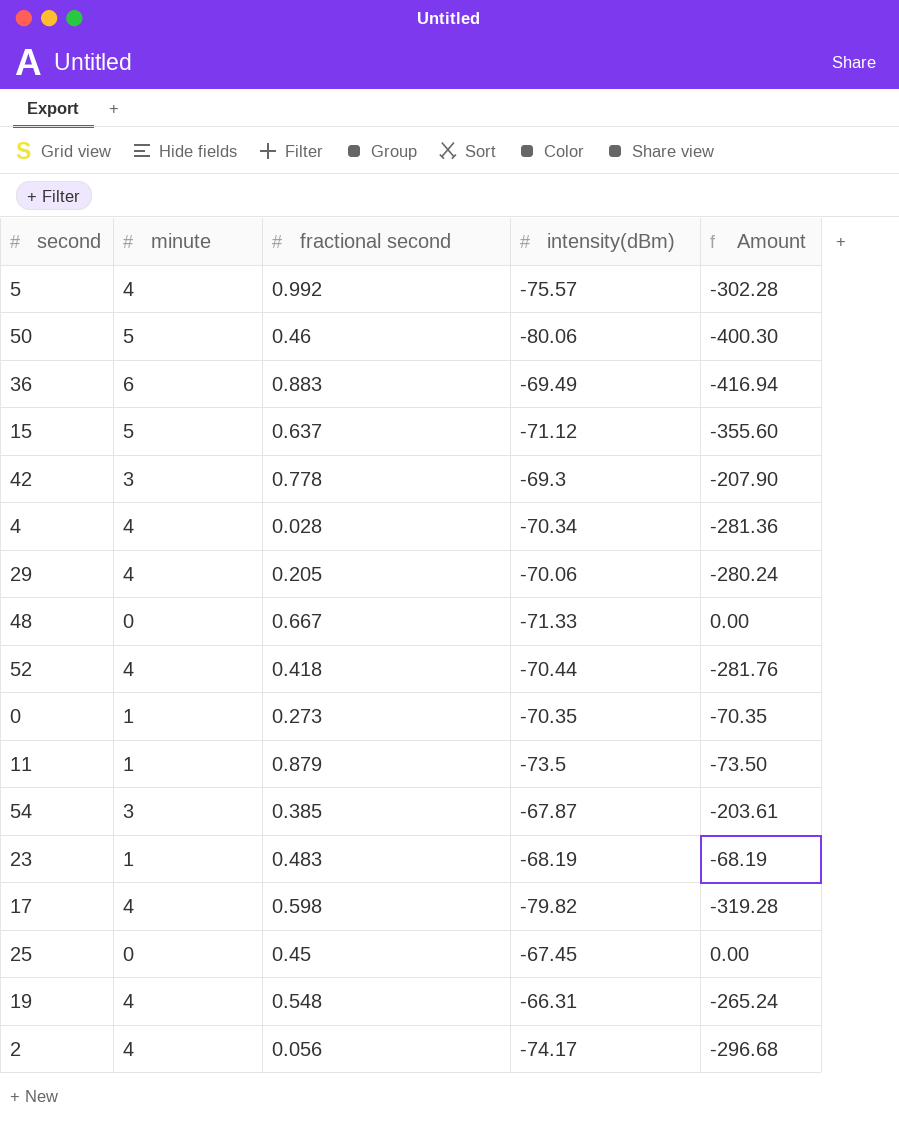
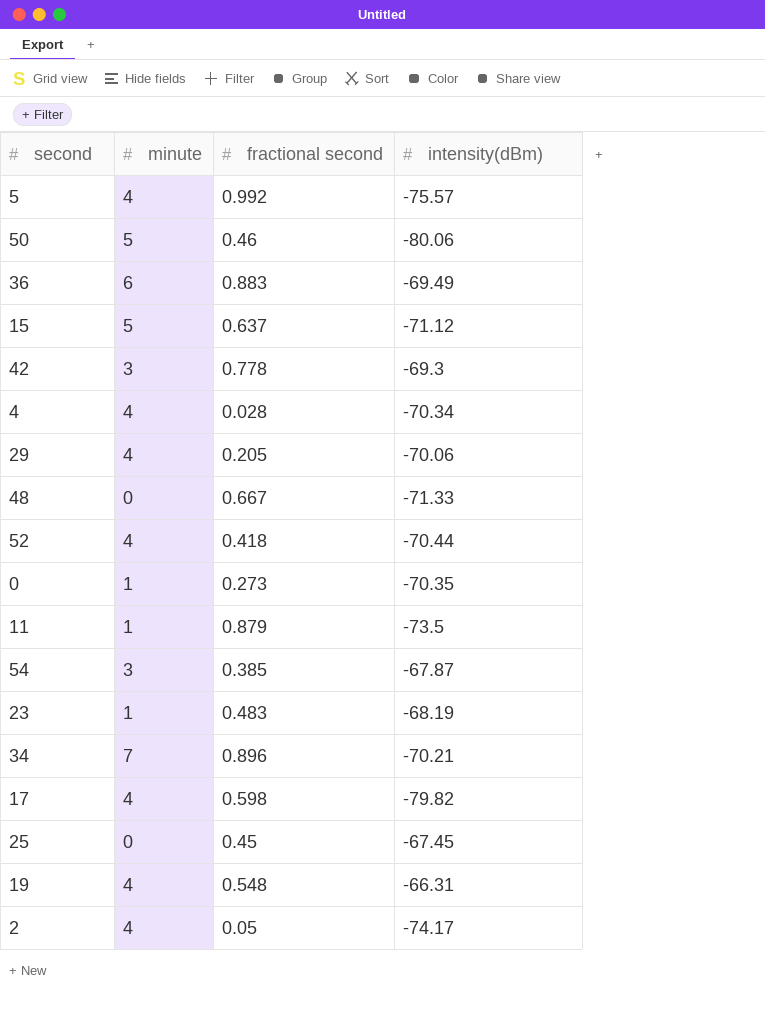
column Amount | formula: [minute] * [intensity(dBm)] -> none
row 34: none -> 7 | 0.896 | -70.21
2 | fractional second: 0.056 -> 0.05

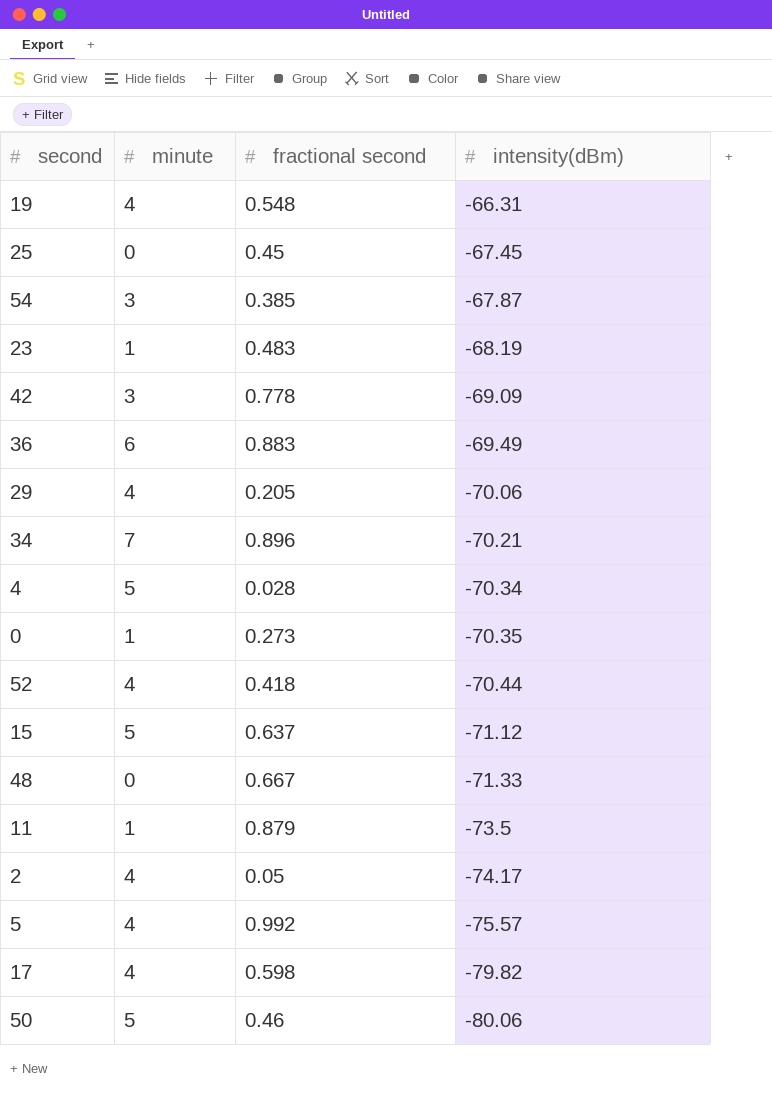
row order: none -> intensity(dBm) descending
42 | intensity(dBm): -69.3 -> -69.09
4 | minute: 4 -> 5

